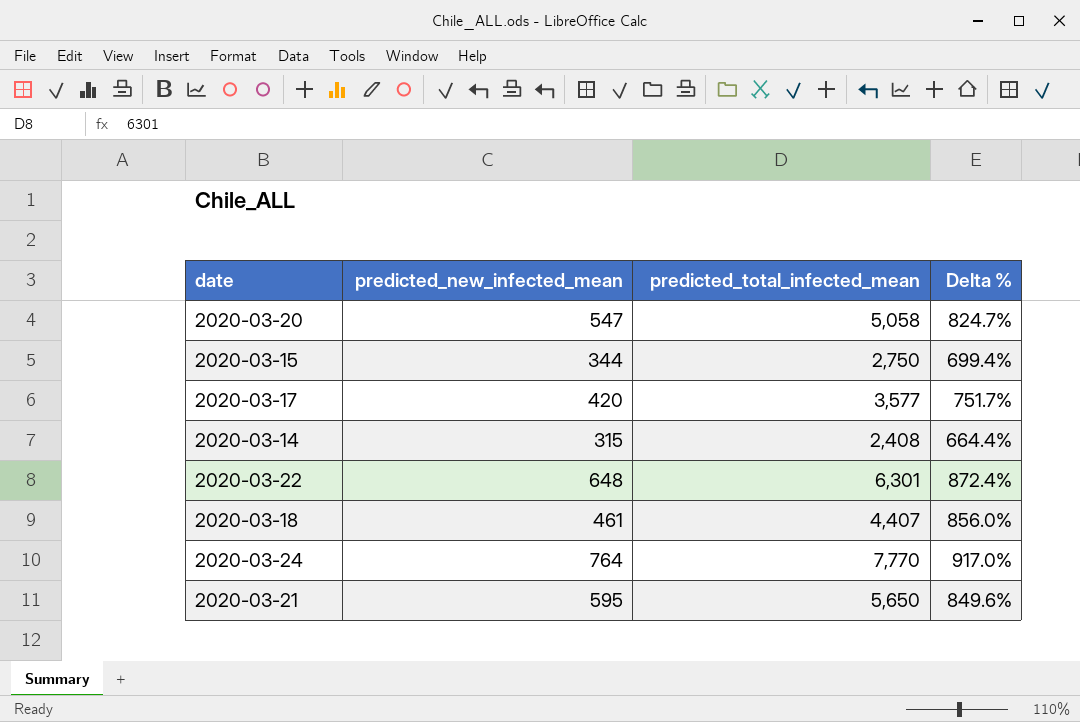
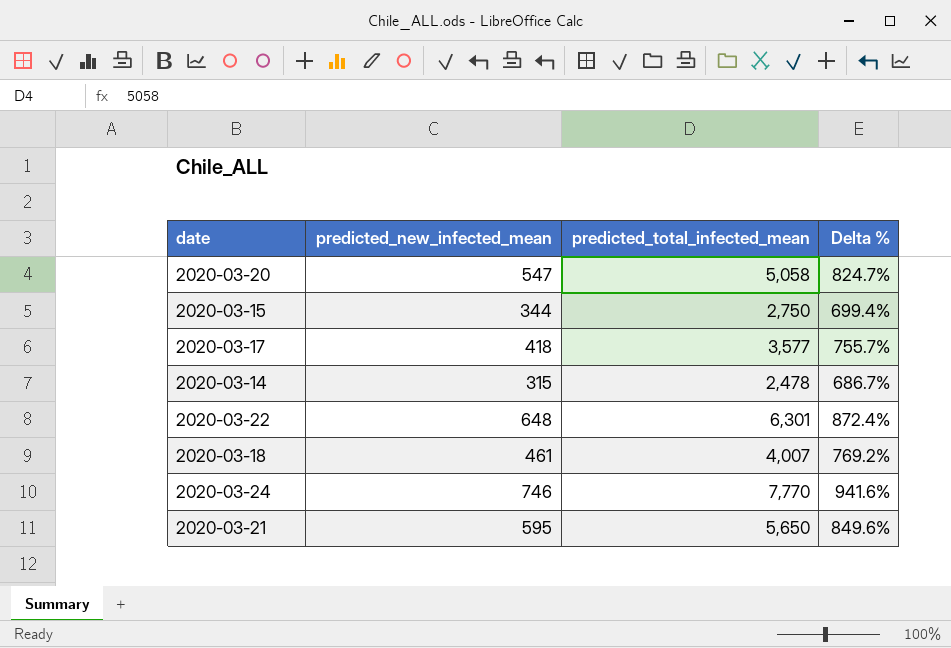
2020-03-17 | predicted_new_infected_mean: 420 -> 418
2020-03-17 | Delta %: 751.7% -> 755.7%
2020-03-14 | predicted_total_infected_mean: 2,408 -> 2,478
2020-03-14 | Delta %: 664.4% -> 686.7%
2020-03-18 | predicted_total_infected_mean: 4,407 -> 4,007
2020-03-18 | Delta %: 856.0% -> 769.2%
2020-03-24 | predicted_new_infected_mean: 764 -> 746
2020-03-24 | Delta %: 917.0% -> 941.6%

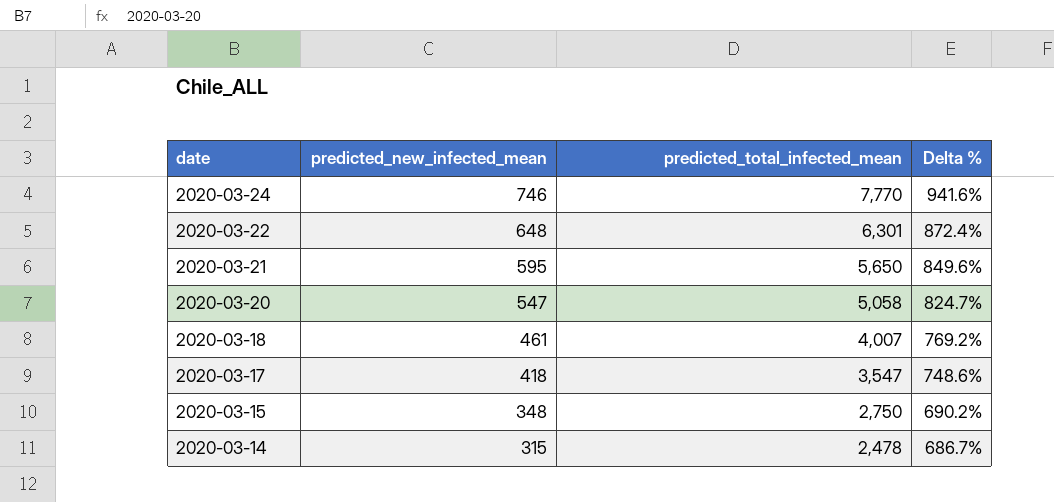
row order: none -> date descending
2020-03-17 | predicted_total_infected_mean: 3,577 -> 3,547
2020-03-17 | Delta %: 755.7% -> 748.6%
2020-03-15 | predicted_new_infected_mean: 344 -> 348
2020-03-15 | Delta %: 699.4% -> 690.2%

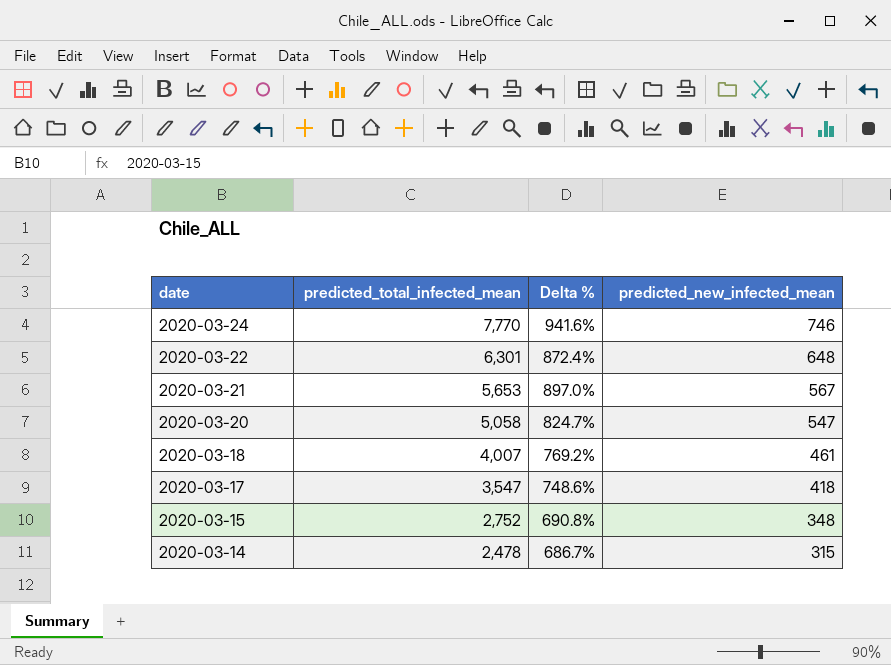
column predicted_new_infected_mean | position: 2 -> 4
2020-03-21 | predicted_total_infected_mean: 5,650 -> 5,653
2020-03-21 | Delta %: 849.6% -> 897.0%
2020-03-21 | predicted_new_infected_mean: 595 -> 567
2020-03-15 | predicted_total_infected_mean: 2,750 -> 2,752
2020-03-15 | Delta %: 690.2% -> 690.8%

